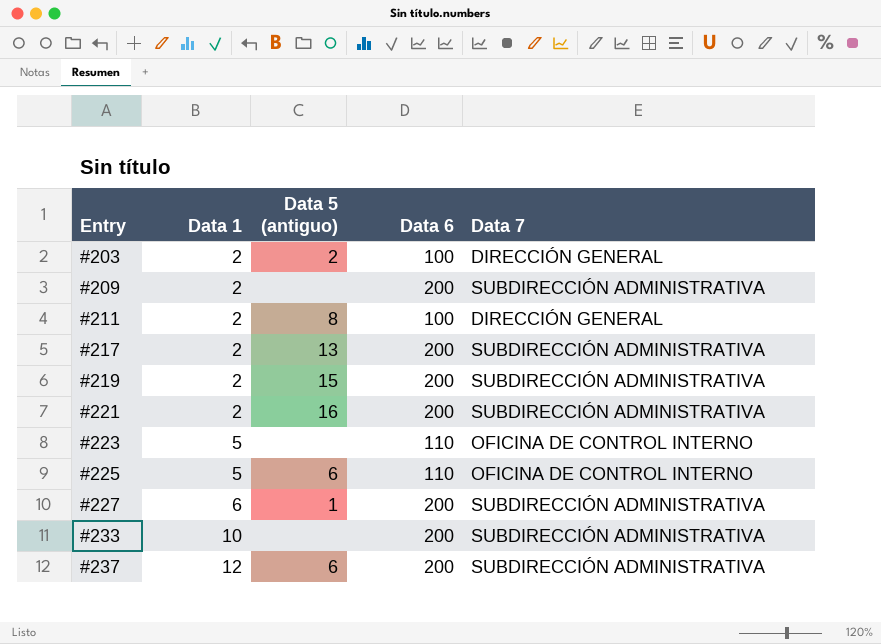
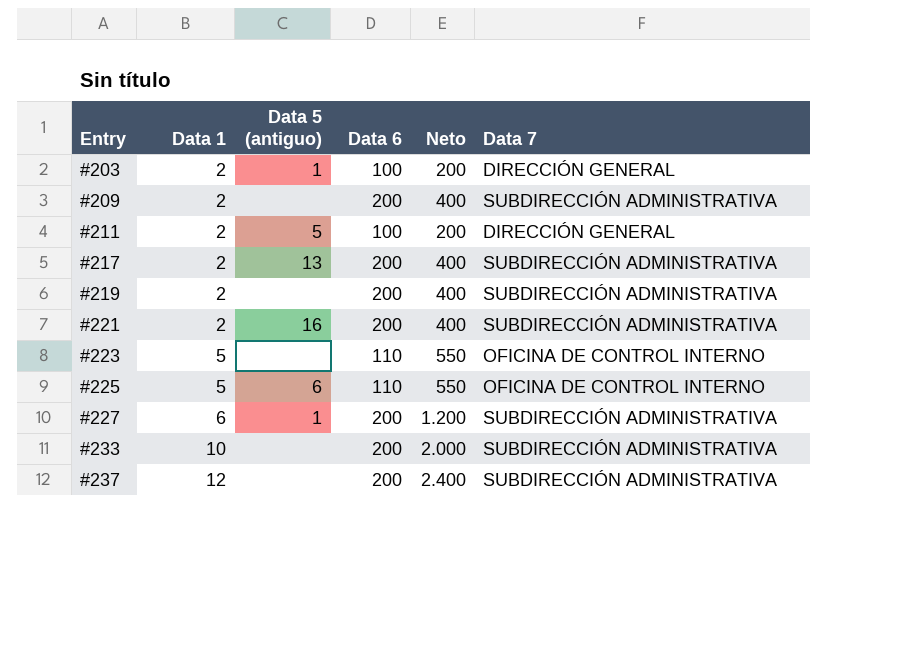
column Neto | formula: none -> [Data 1] * [Data 6]
#203 | Data 5 (antiguo): 2 -> 1
#211 | Data 5 (antiguo): 8 -> 5
#219 | Data 5 (antiguo): 15 -> none
#237 | Data 5 (antiguo): 6 -> none

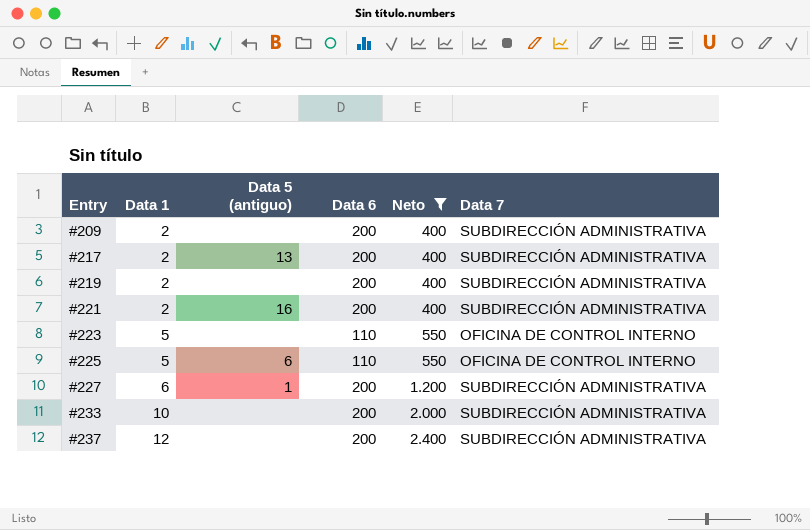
filter: none -> Neto != 200

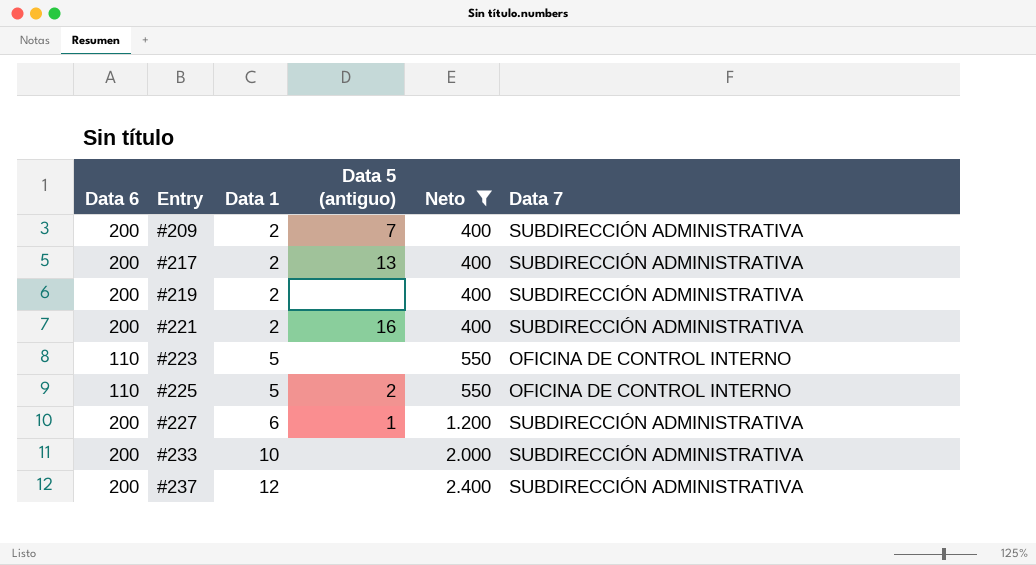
column Data 6 | position: 4 -> 1
#209 | Data 5 (antiguo): none -> 7
#225 | Data 5 (antiguo): 6 -> 2

